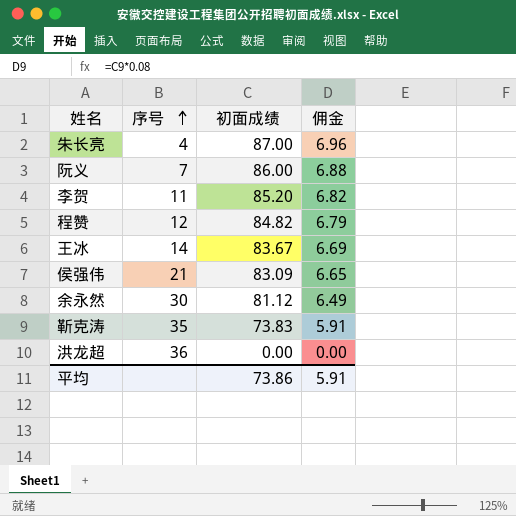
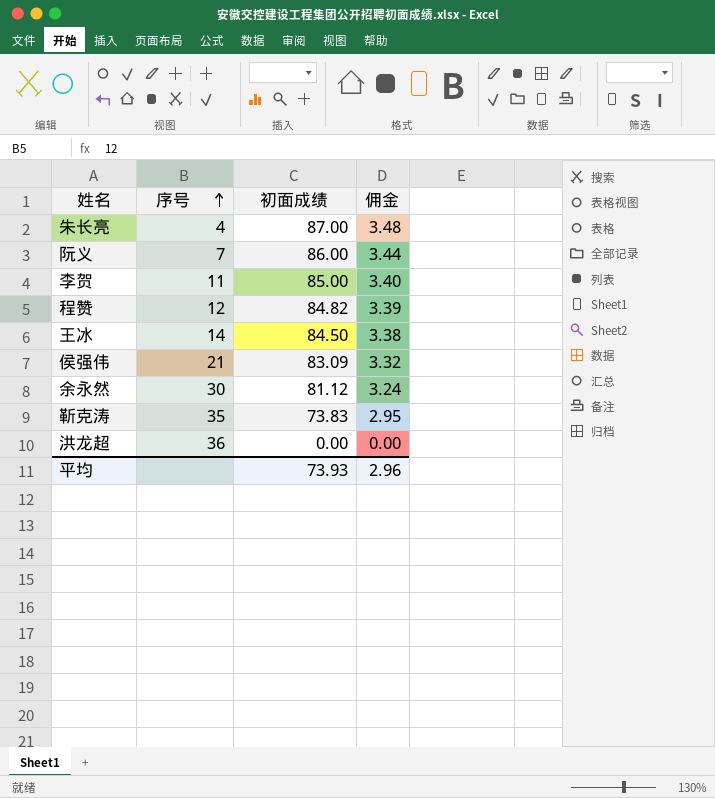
column 佣金 | formula: [初面成绩] * 0.08 -> [初面成绩] * 0.04
李贺 | 初面成绩: 85.20 -> 85.00
王冰 | 初面成绩: 83.67 -> 84.50
平均 | 初面成绩: 73.86 -> 73.93
平均 | 佣金: 5.91 -> 2.96

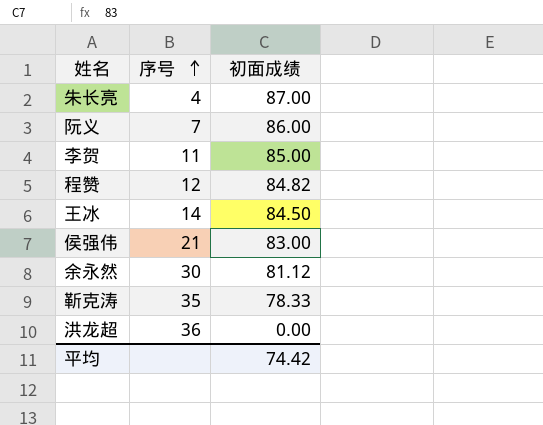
column 佣金 | formula: [初面成绩] * 0.04 -> none
侯强伟 | 初面成绩: 83.09 -> 83.00
靳克涛 | 初面成绩: 73.83 -> 78.33
平均 | 初面成绩: 73.93 -> 74.42

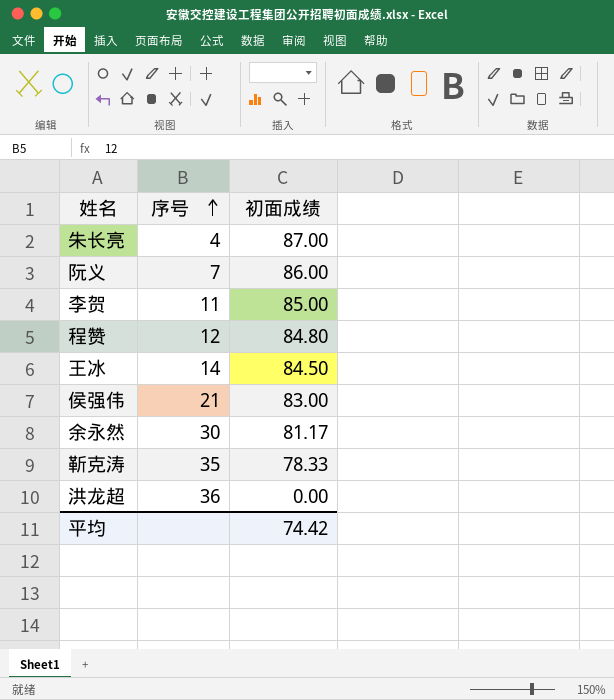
程赞 | 初面成绩: 84.82 -> 84.80
余永然 | 初面成绩: 81.12 -> 81.17

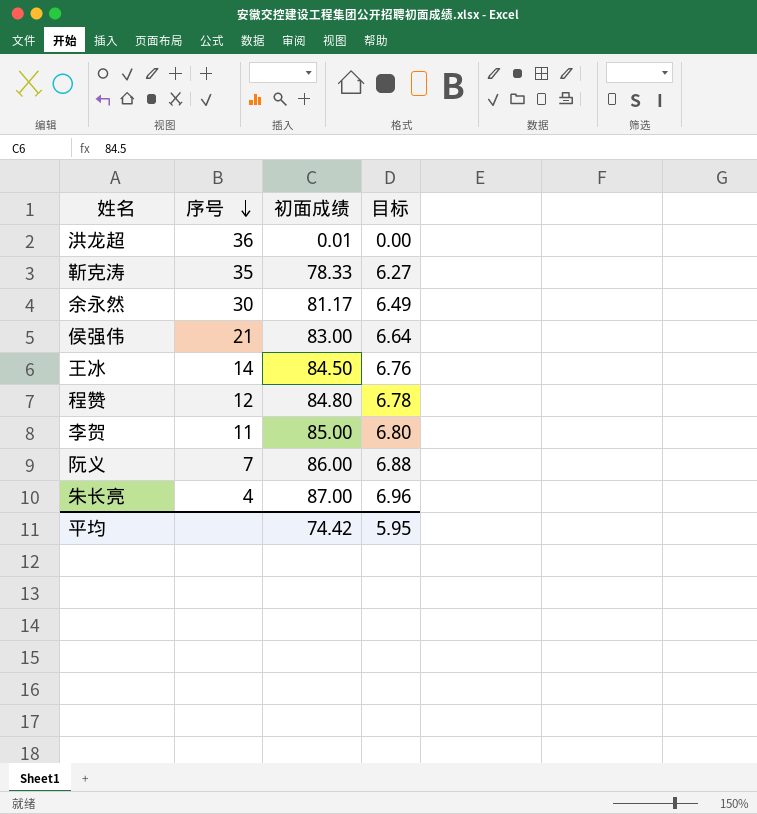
row order: 序号 ascending -> 序号 descending
column 目标 | formula: none -> [初面成绩] * 0.08
洪龙超 | 初面成绩: 0.00 -> 0.01

